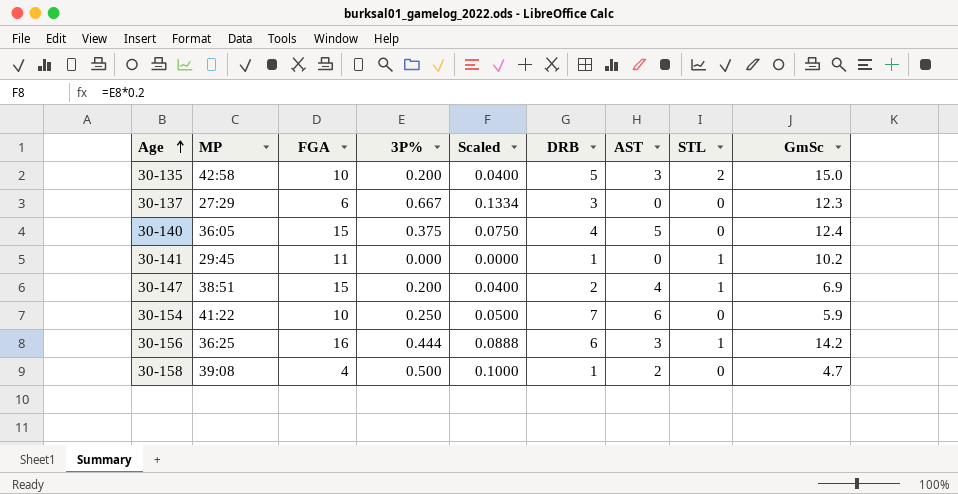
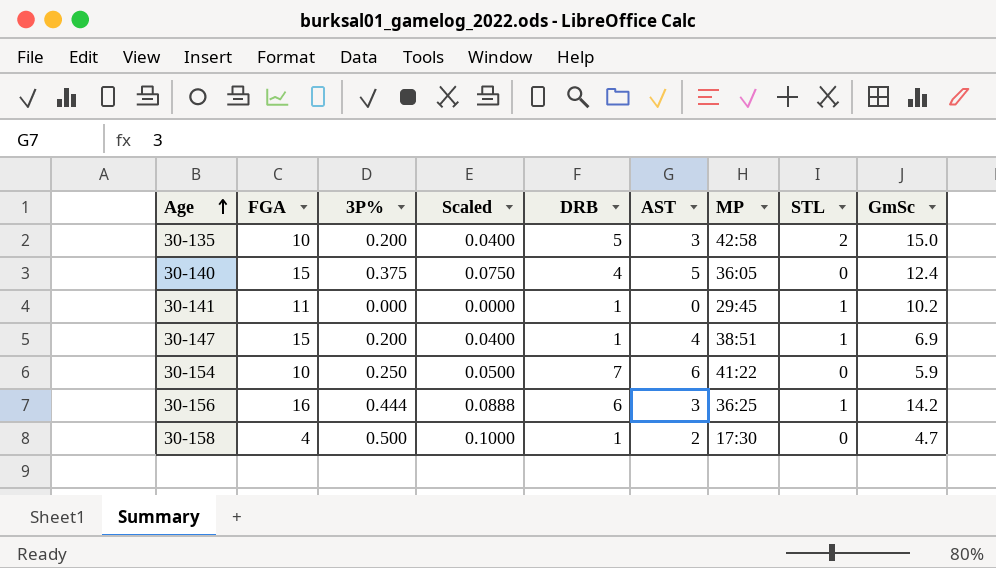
column MP | position: 2 -> 7
row 30-137: 27:29 | 6 | 0.667 | 0.1334 | 3 | 0 | 0 | 12.3 -> none
30-147 | DRB: 2 -> 1
30-158 | MP: 39:08 -> 17:30

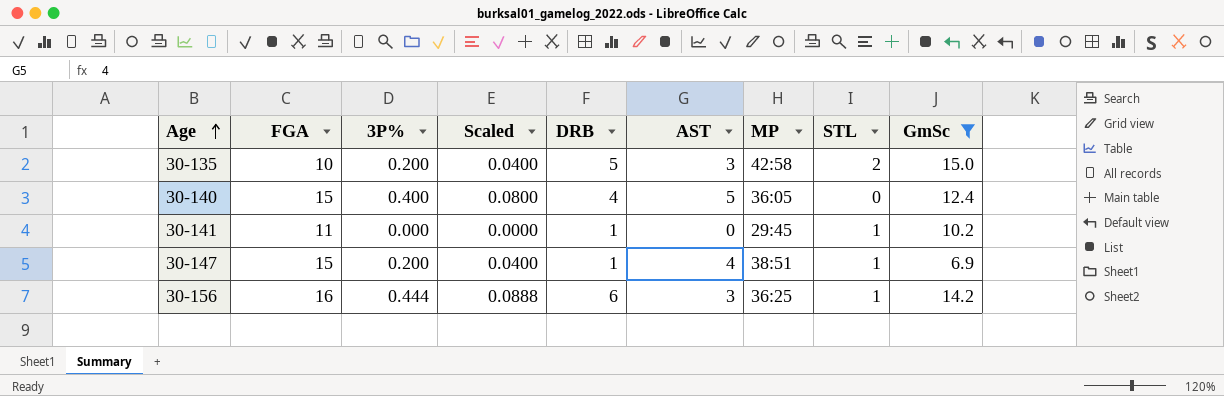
filter: none -> GmSc >= 6.9
30-140 | 3P%: 0.375 -> 0.400
30-140 | Scaled: 0.0750 -> 0.0800

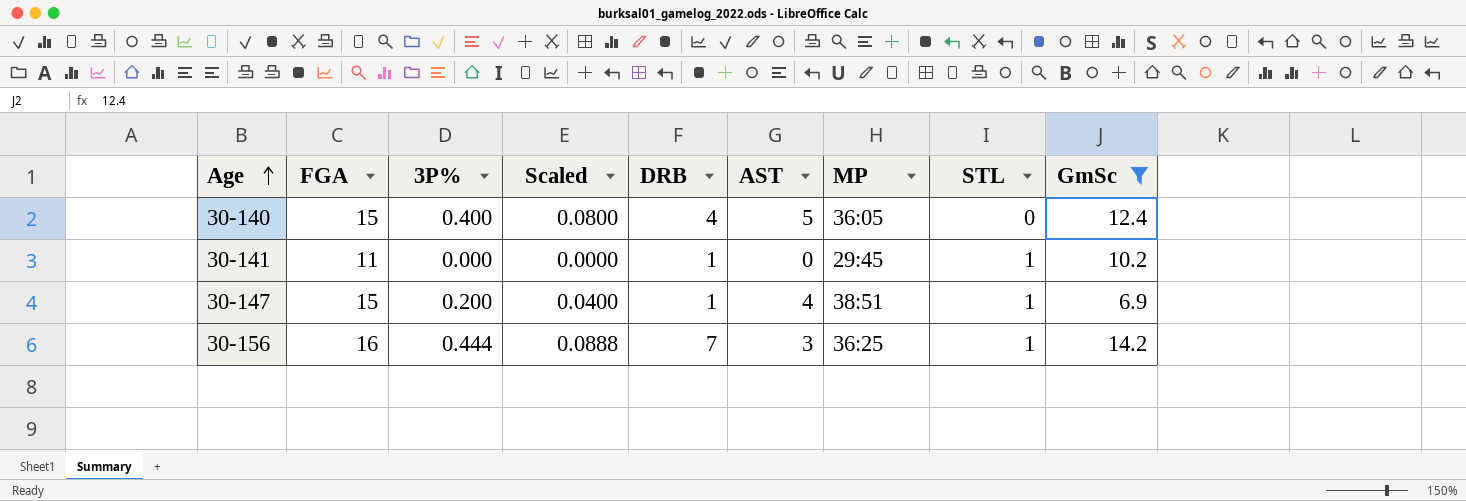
row 30-135: 10 | 0.200 | 0.0400 | 5 | 3 | 42:58 | 2 | 15.0 -> none
30-156 | DRB: 6 -> 7

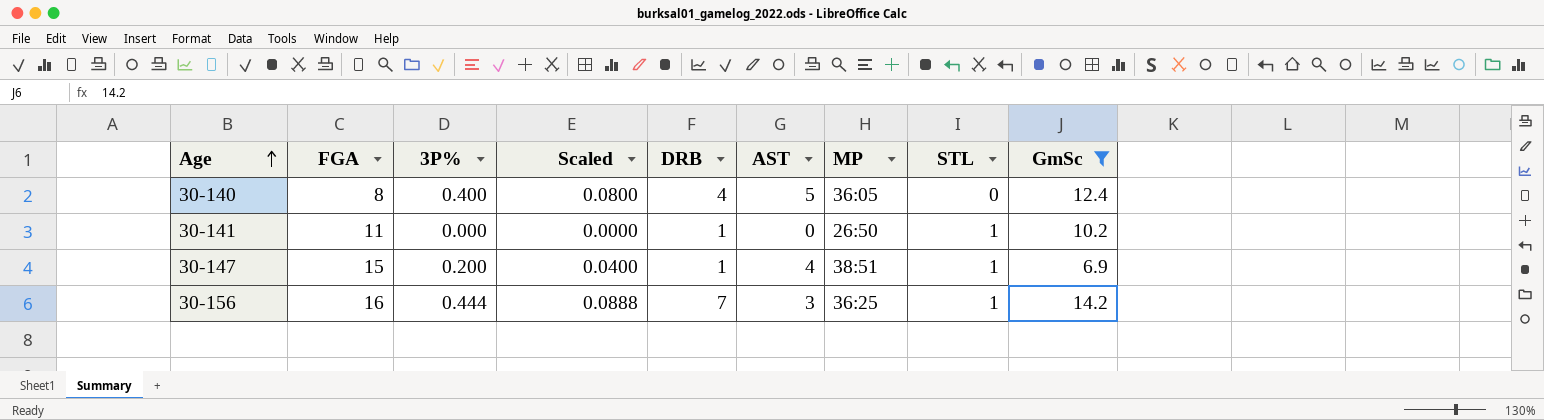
30-140 | FGA: 15 -> 8
30-141 | MP: 29:45 -> 26:50

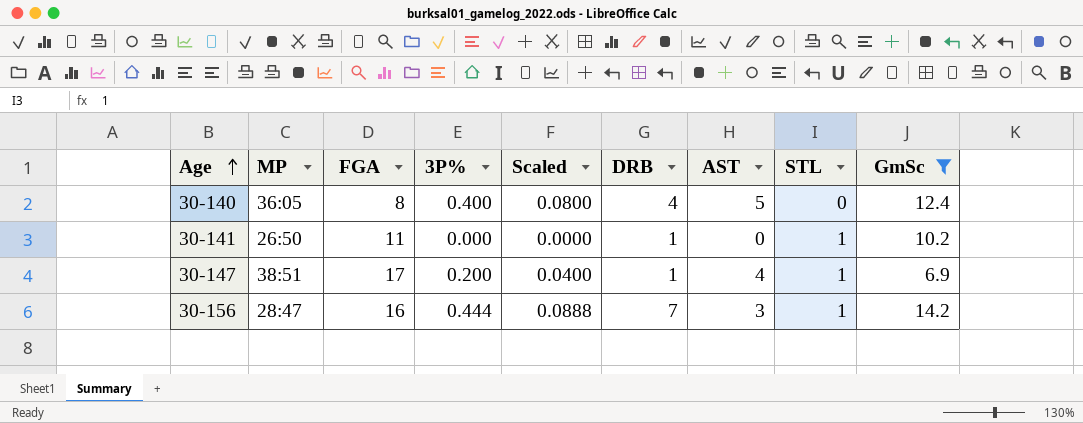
column MP | position: 7 -> 2
30-147 | FGA: 15 -> 17
30-156 | MP: 36:25 -> 28:47

